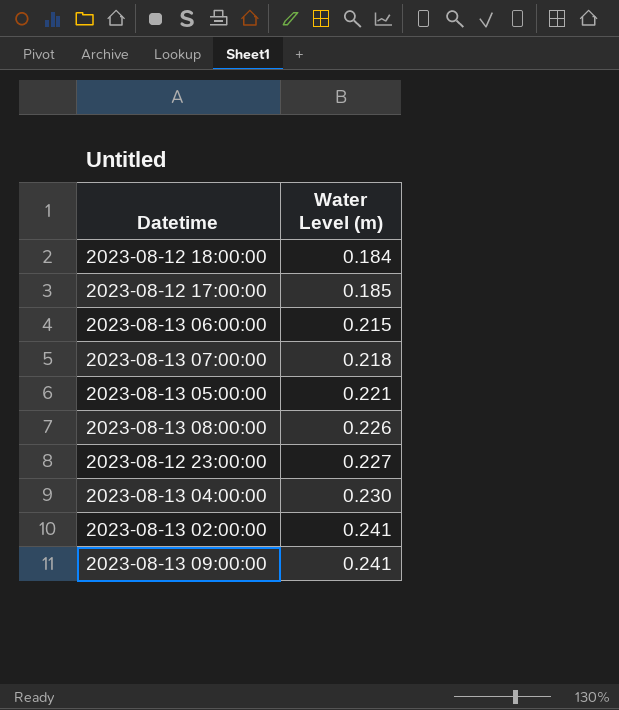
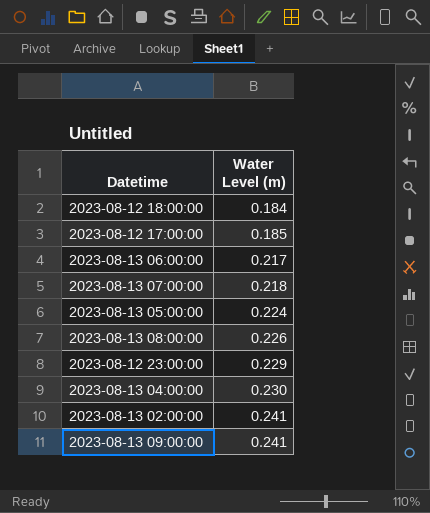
2023-08-13 06:00:00 | Water Level (m): 0.215 -> 0.217
2023-08-13 05:00:00 | Water Level (m): 0.221 -> 0.224
2023-08-12 23:00:00 | Water Level (m): 0.227 -> 0.229

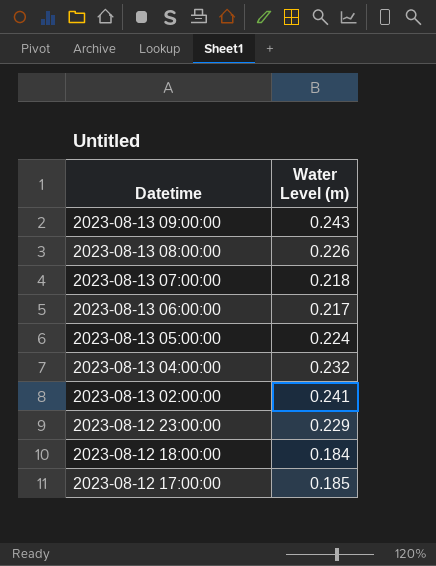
row order: Water Level (m) ascending -> Datetime descending
2023-08-13 09:00:00 | Water Level (m): 0.241 -> 0.243
2023-08-13 04:00:00 | Water Level (m): 0.230 -> 0.232

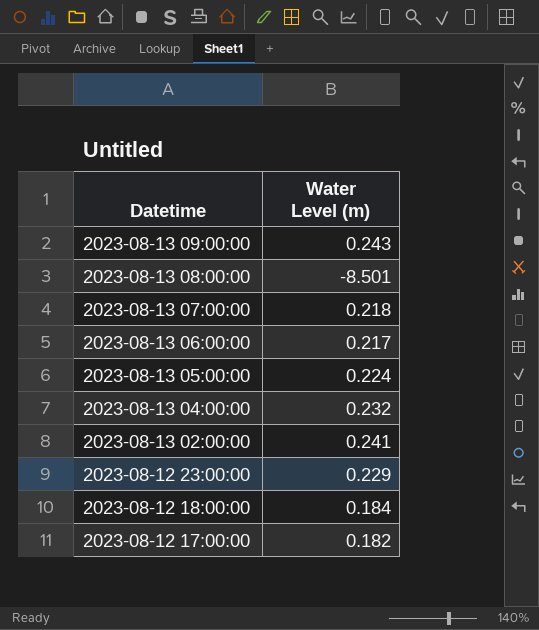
2023-08-13 08:00:00 | Water Level (m): 0.226 -> -8.501
2023-08-12 17:00:00 | Water Level (m): 0.185 -> 0.182

